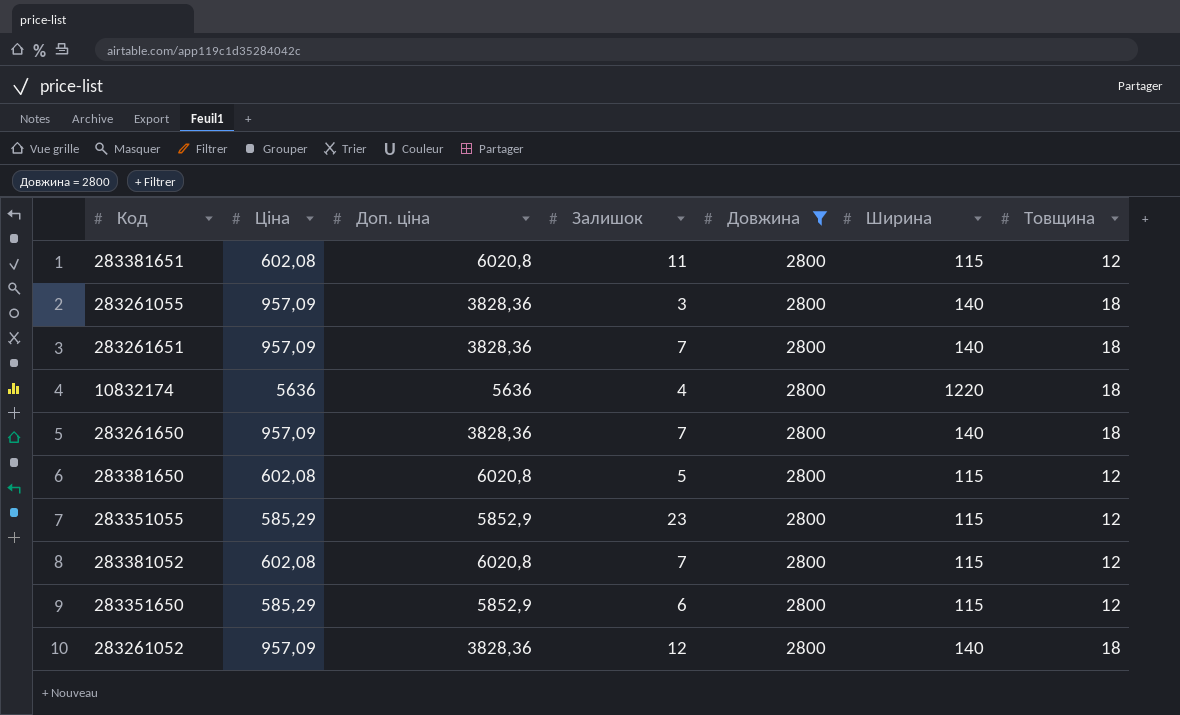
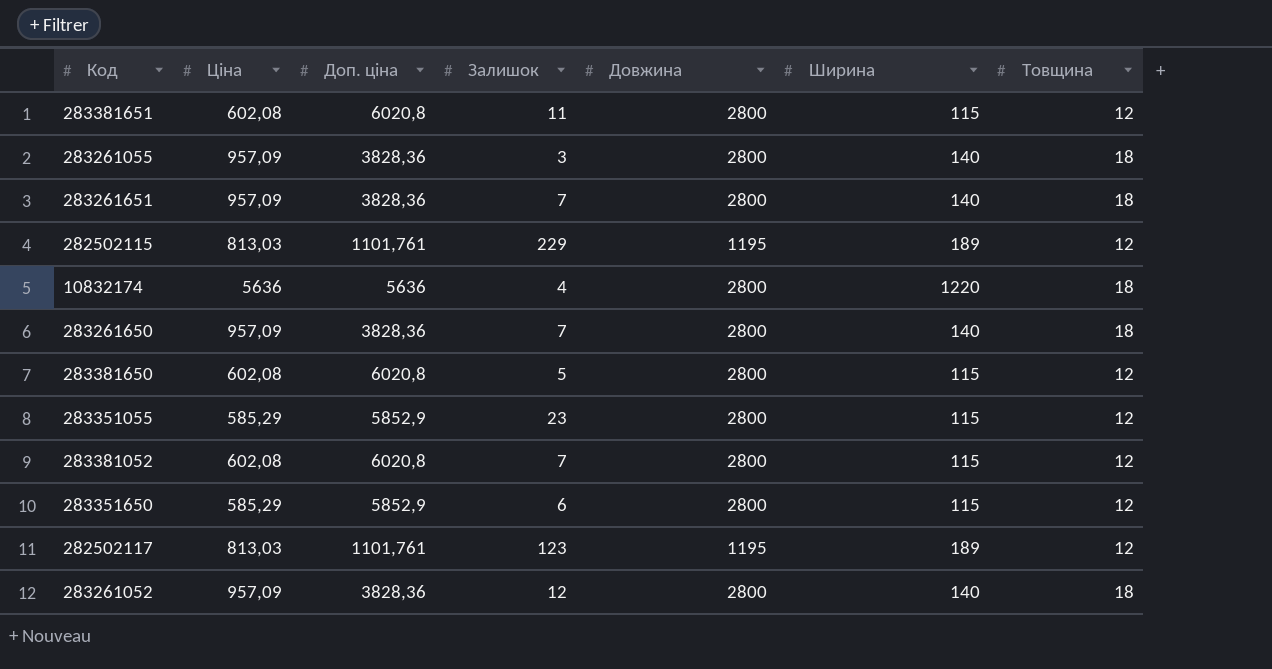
filter: Довжина = 2800 -> none

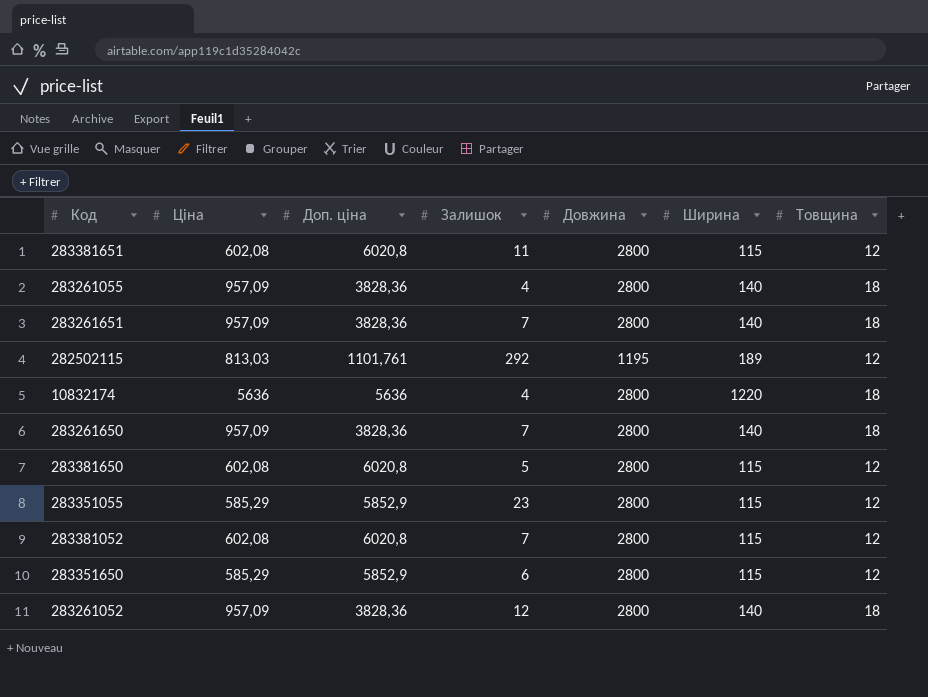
row 282502117: 813,03 | 1101,761 | 123 | 1195 | 189 | 12 -> none
283261055 | Залишок: 3 -> 4
282502115 | Залишок: 229 -> 292

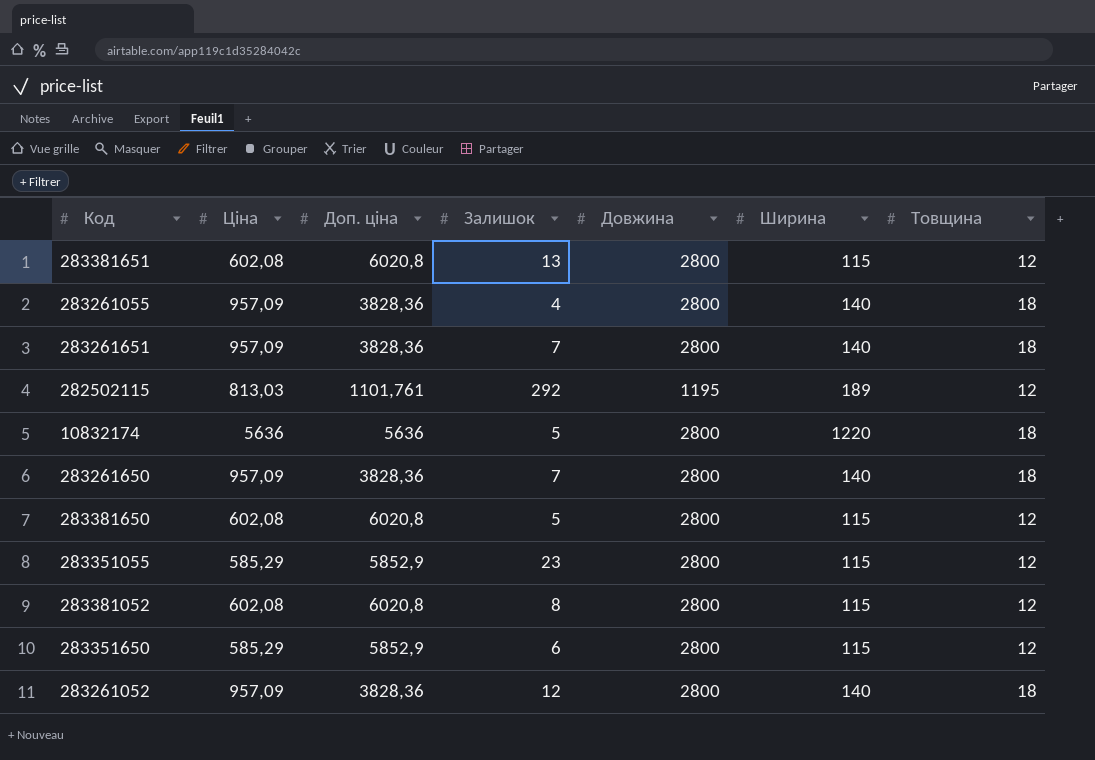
283381651 | Залишок: 11 -> 13
10832174 | Залишок: 4 -> 5
283381052 | Залишок: 7 -> 8

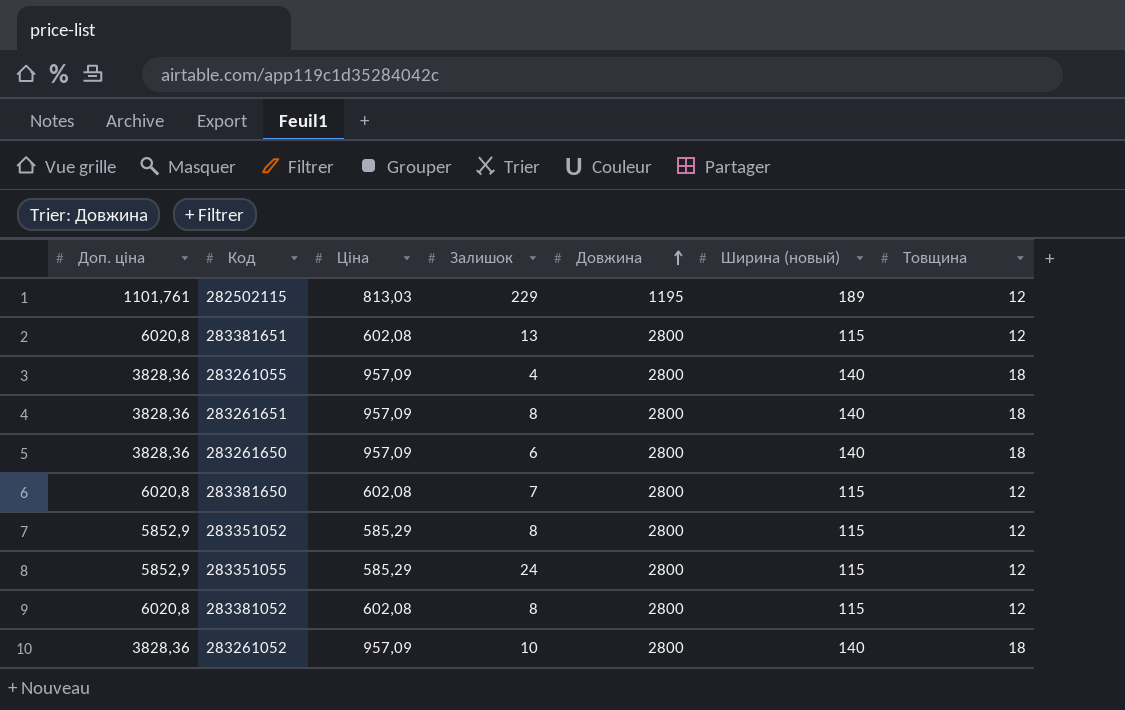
row order: none -> Довжина ascending
column Доп. ціна | position: 3 -> 1
column name: Ширина -> Ширина (новый)
row 10832174: 5636 | 5636 | 5 | 2800 | 1220 | 18 -> none
row 283351650: 585,29 | 5852,9 | 6 | 2800 | 115 | 12 -> none
282502115 | Залишок: 292 -> 229
283261651 | Залишок: 7 -> 8
283261650 | Залишок: 7 -> 6
283381650 | Залишок: 5 -> 7
row 283351052: none -> 5852,9 | 585,29 | 8 | 2800 | 115 | 12
283351055 | Залишок: 23 -> 24
283261052 | Залишок: 12 -> 10

